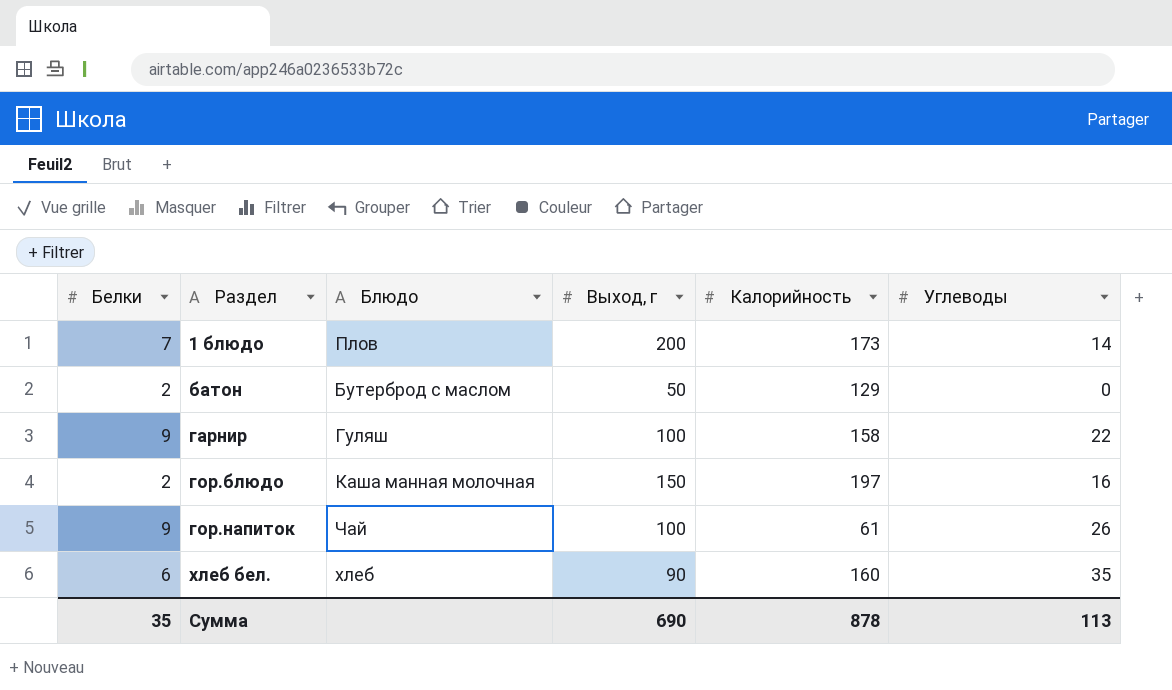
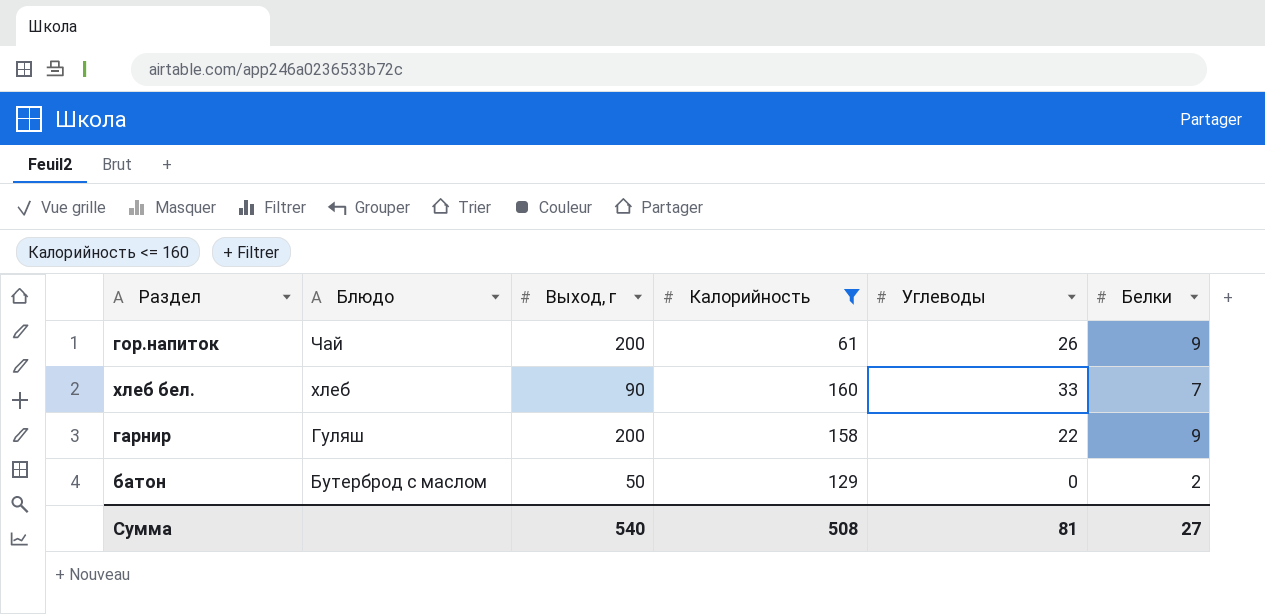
filter: none -> Калорийность <= 160
row order: Раздел ascending -> Блюдо descending
column Белки | position: 1 -> 6
гор.напиток | Выход, г: 100 -> 200
хлеб бел. | Углеводы: 35 -> 33
хлеб бел. | Белки: 6 -> 7
гарнир | Выход, г: 100 -> 200
Сумма | Выход, г: 690 -> 540
Сумма | Калорийность: 878 -> 508
Сумма | Углеводы: 113 -> 81
Сумма | Белки: 35 -> 27

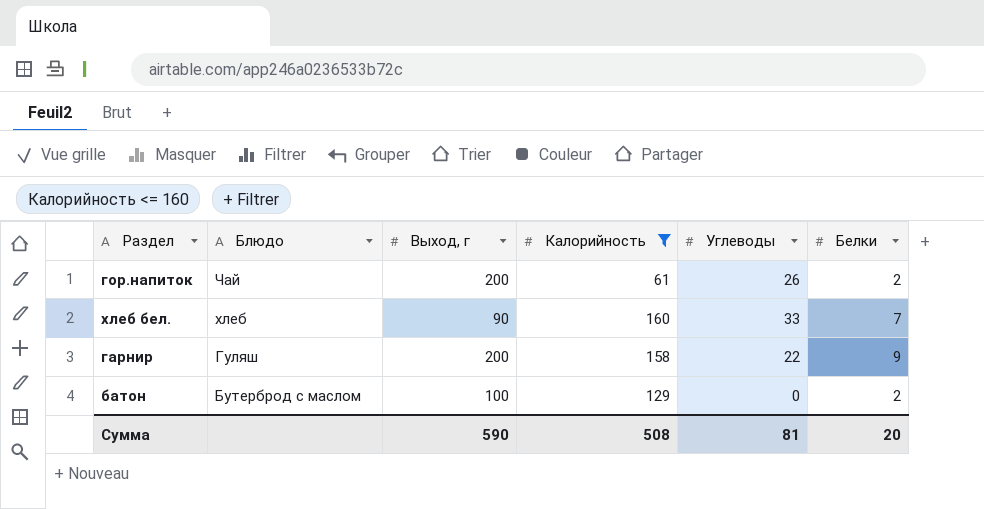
гор.напиток | Белки: 9 -> 2
батон | Выход, г: 50 -> 100
Сумма | Выход, г: 540 -> 590
Сумма | Белки: 27 -> 20

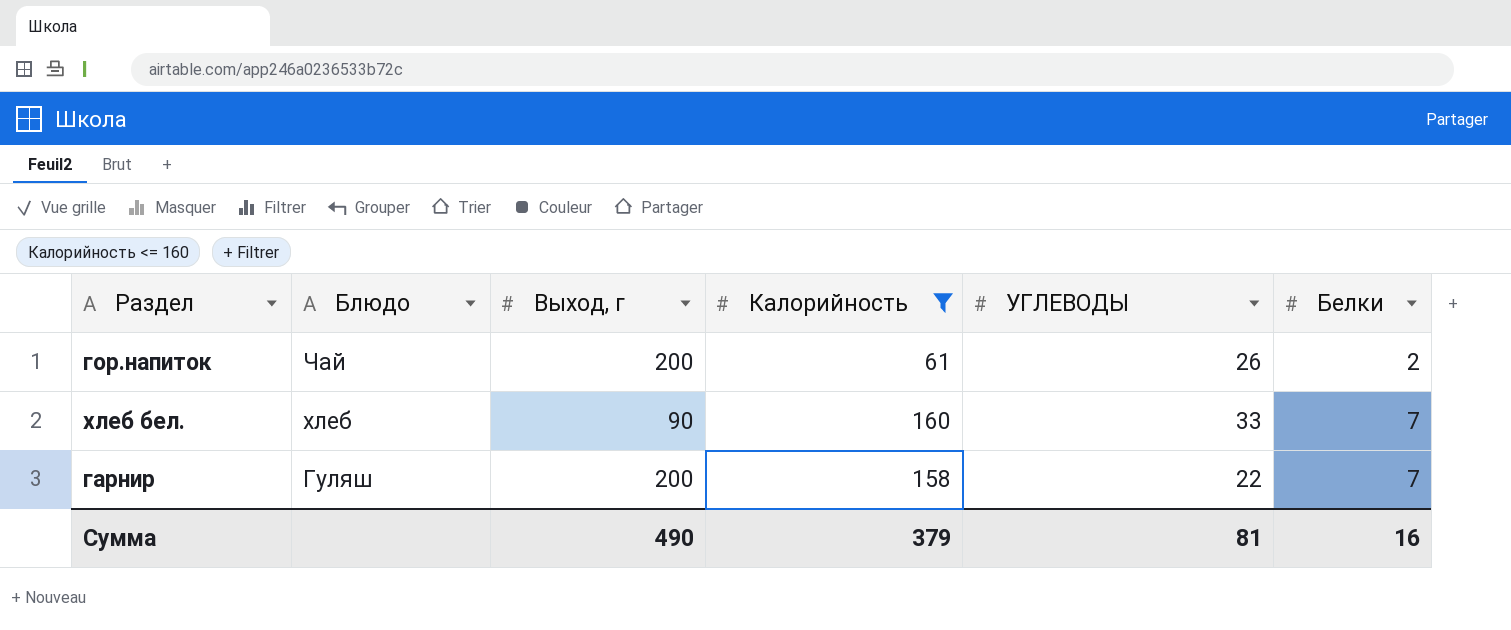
column name: Углеводы -> УГЛЕВОДЫ
row батон: Бутерброд с маслом | 100 | 129 | 0 | 2 -> none
гарнир | Белки: 9 -> 7
Сумма | Выход, г: 590 -> 490
Сумма | Калорийность: 508 -> 379
Сумма | Белки: 20 -> 16

